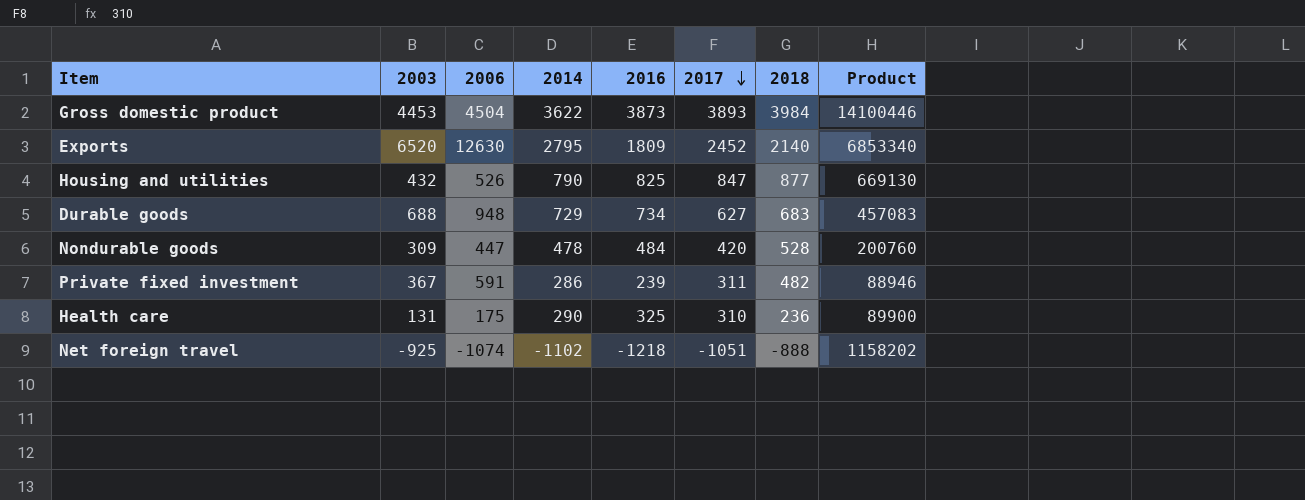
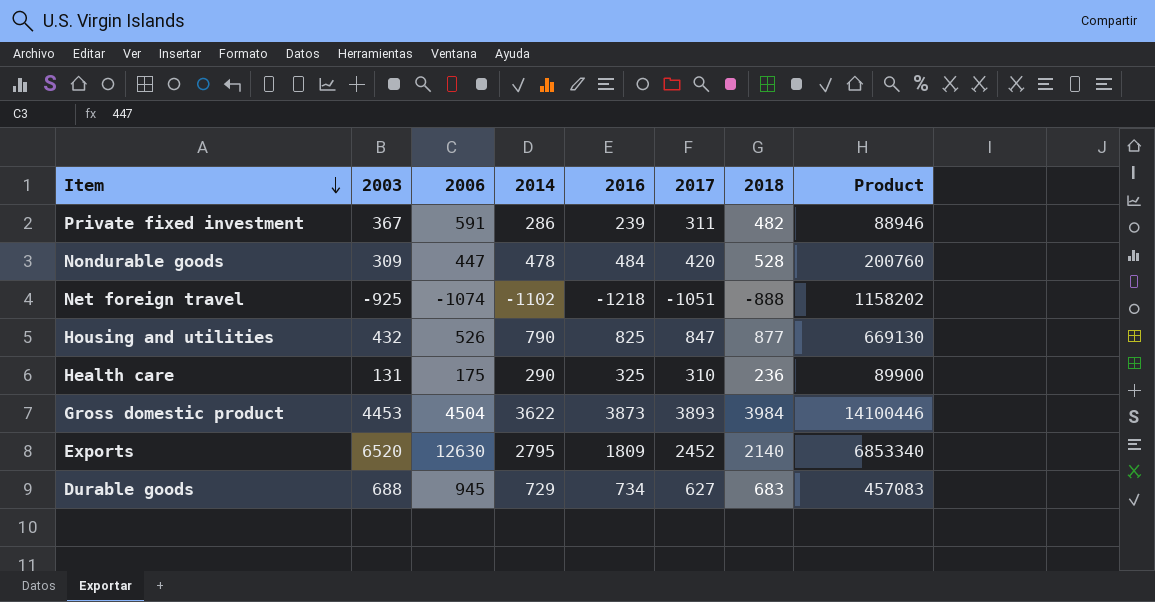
row order: 2017 descending -> Item descending
Durable goods | 2006: 948 -> 945

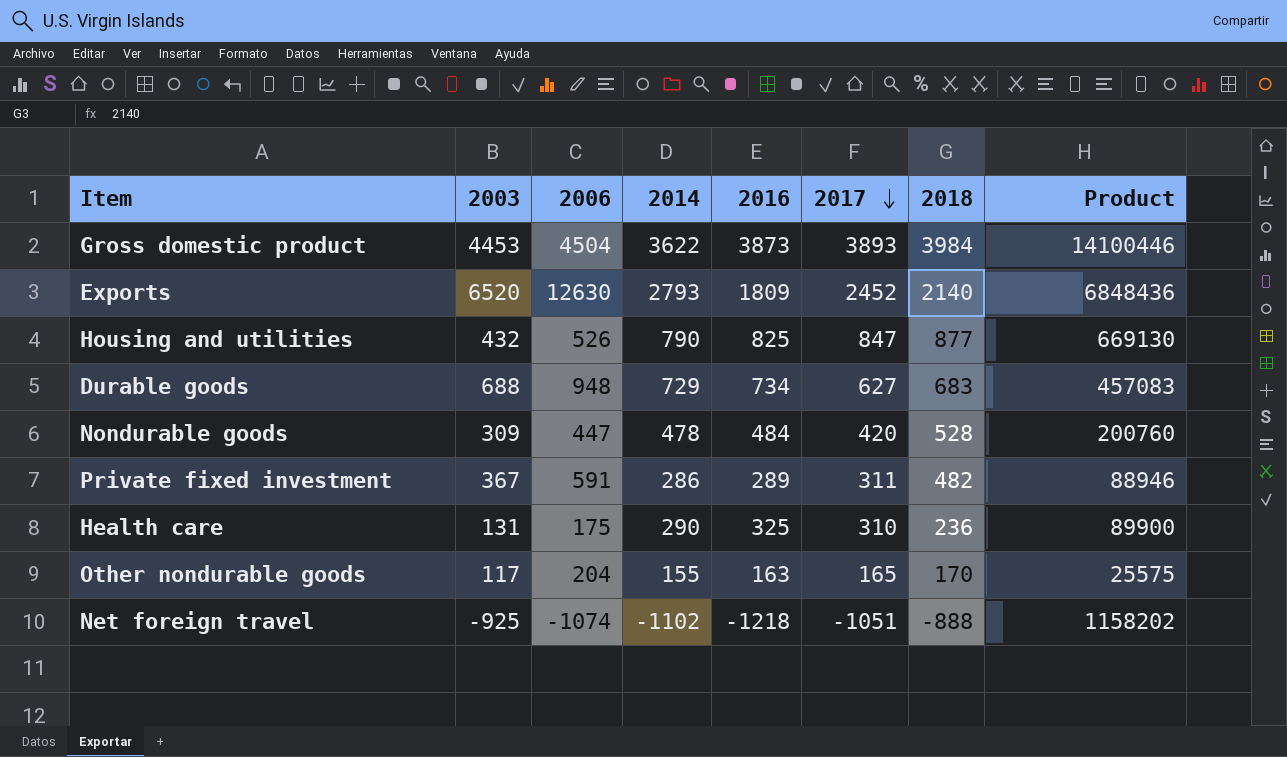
row order: Item descending -> 2017 descending
Exports | 2014: 2795 -> 2793
Exports | Product: 6853340 -> 6848436
Durable goods | 2006: 945 -> 948
Private fixed investment | 2016: 239 -> 289
row Other nondurable goods: none -> 117 | 204 | 155 | 163 | 165 | 170 | 25575

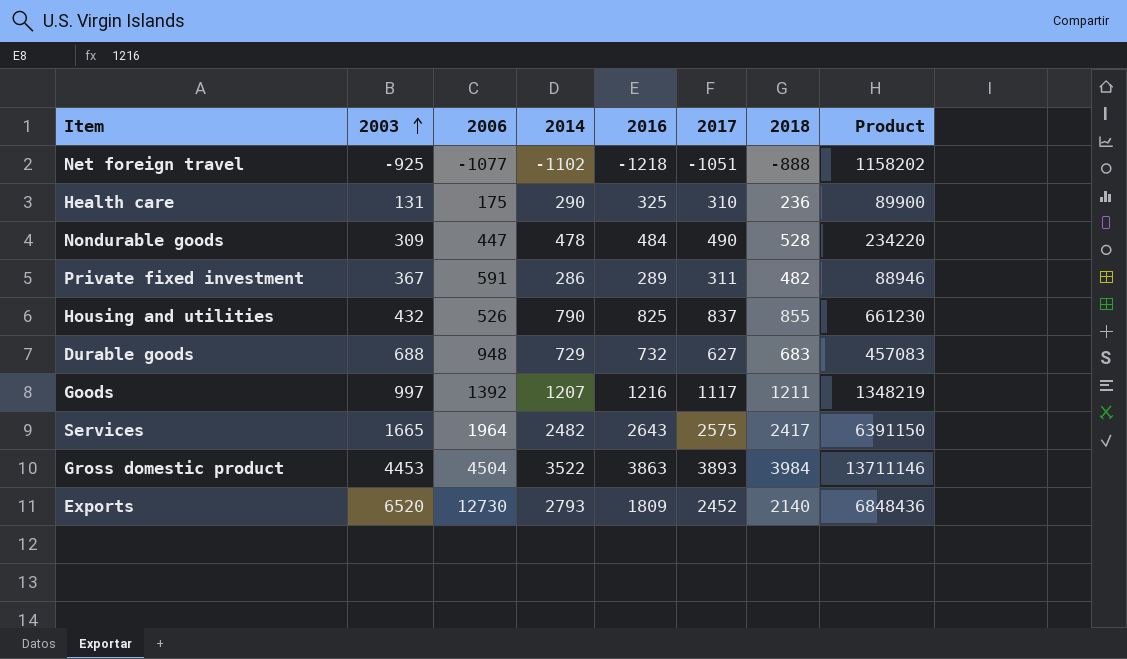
row order: 2017 descending -> 2003 ascending
row Other nondurable goods: 117 | 204 | 155 | 163 | 165 | 170 | 25575 -> none
Net foreign travel | 2006: -1074 -> -1077
Nondurable goods | 2017: 420 -> 490
Nondurable goods | Product: 200760 -> 234220
Housing and utilities | 2017: 847 -> 837
Housing and utilities | 2018: 877 -> 855
Housing and utilities | Product: 669130 -> 661230
Durable goods | 2016: 734 -> 732
row Goods: none -> 997 | 1392 | 1207 | 1216 | 1117 | 1211 | 1348219
row Services: none -> 1665 | 1964 | 2482 | 2643 | 2575 | 2417 | 6391150
Gross domestic product | 2014: 3622 -> 3522
Gross domestic product | 2016: 3873 -> 3863
Gross domestic product | Product: 14100446 -> 13711146
Exports | 2006: 12630 -> 12730

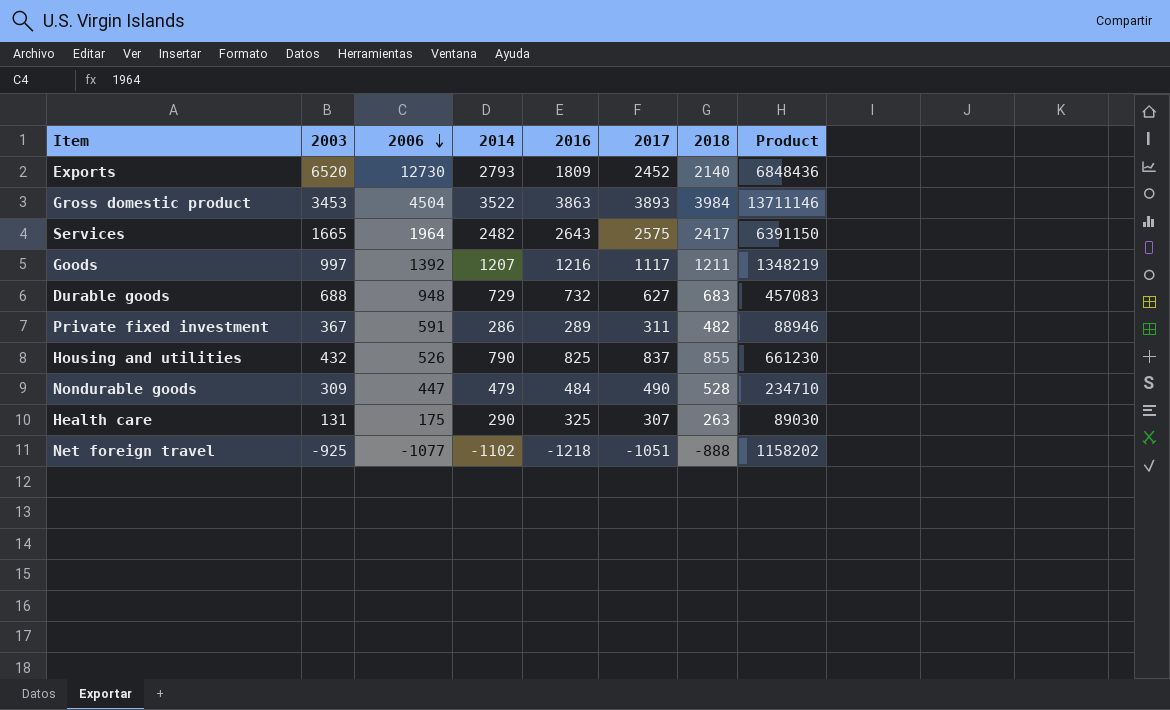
row order: 2003 ascending -> 2006 descending
Gross domestic product | 2003: 4453 -> 3453
Nondurable goods | 2014: 478 -> 479
Nondurable goods | Product: 234220 -> 234710
Health care | 2017: 310 -> 307
Health care | 2018: 236 -> 263
Health care | Product: 89900 -> 89030

